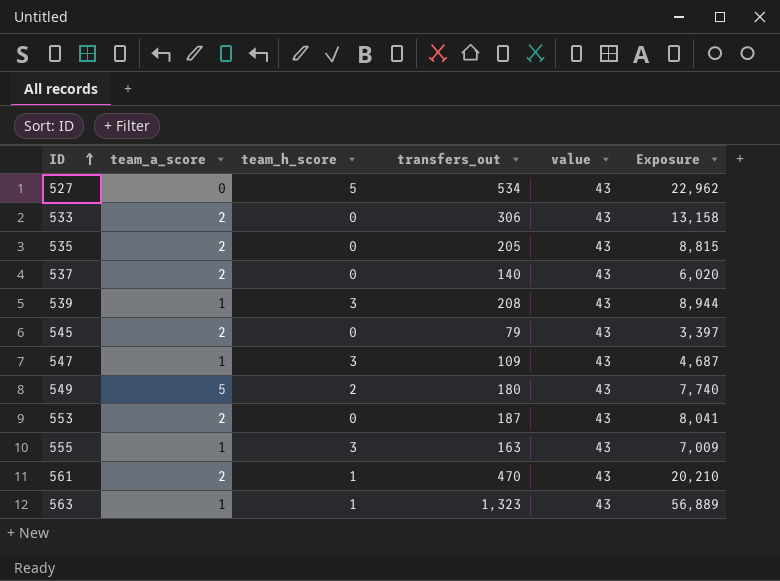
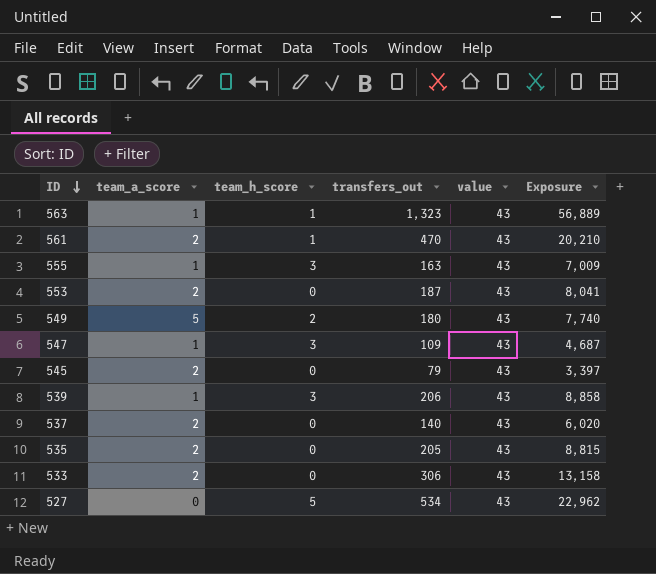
row order: ID ascending -> ID descending
539 | transfers_out: 208 -> 206
539 | Exposure: 8,944 -> 8,858

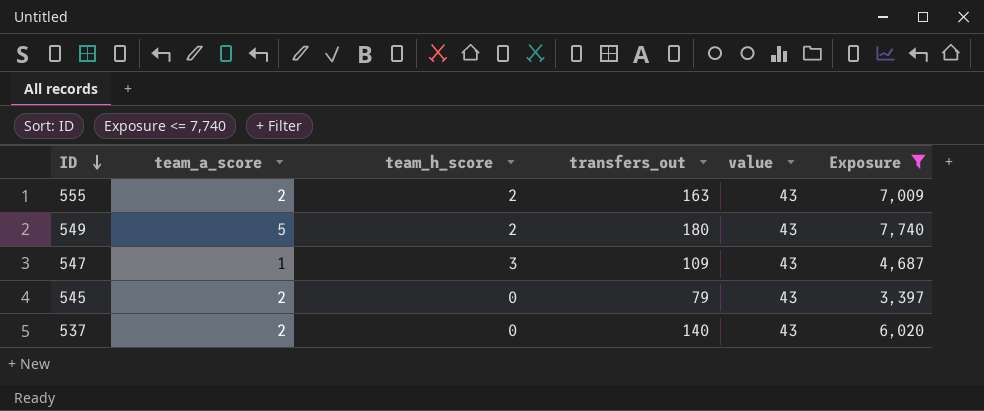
filter: none -> Exposure <= 7,740
555 | team_a_score: 1 -> 2
555 | team_h_score: 3 -> 2

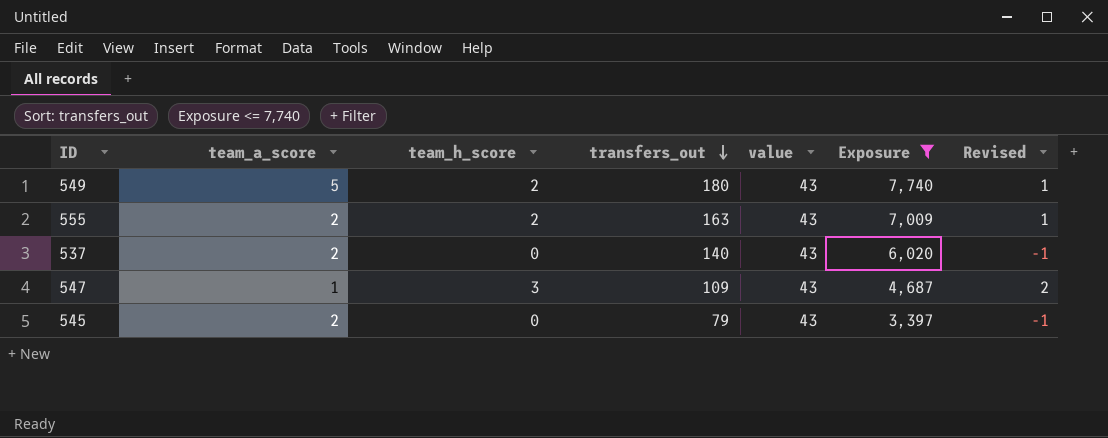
row order: ID descending -> transfers_out descending
column Revised | formula: none -> [team_h_score] - 1

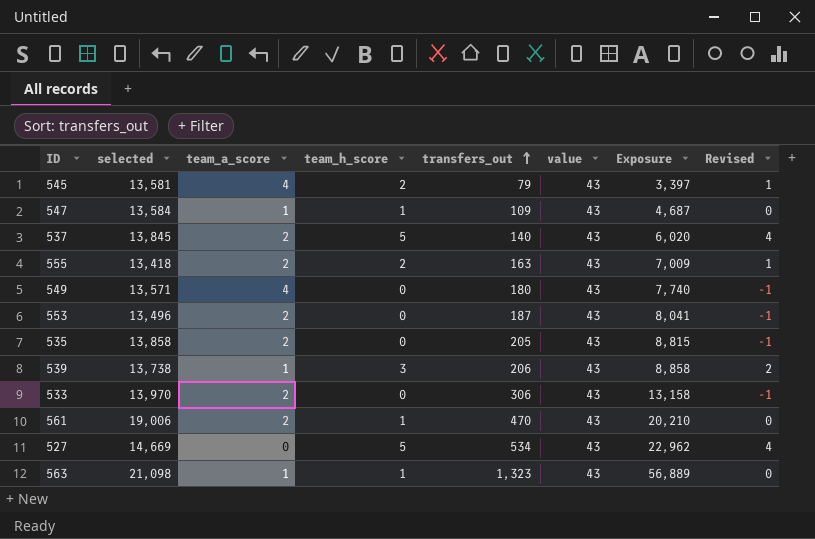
filter: Exposure <= 7,740 -> none
row order: transfers_out descending -> transfers_out ascending
column selected | position: none -> 2
545 | team_a_score: 2 -> 4
545 | team_h_score: 0 -> 2
545 | Revised: -1 -> 1
547 | team_h_score: 3 -> 1
547 | Revised: 2 -> 0
537 | team_h_score: 0 -> 5
537 | Revised: -1 -> 4
549 | team_a_score: 5 -> 4
549 | team_h_score: 2 -> 0
549 | Revised: 1 -> -1

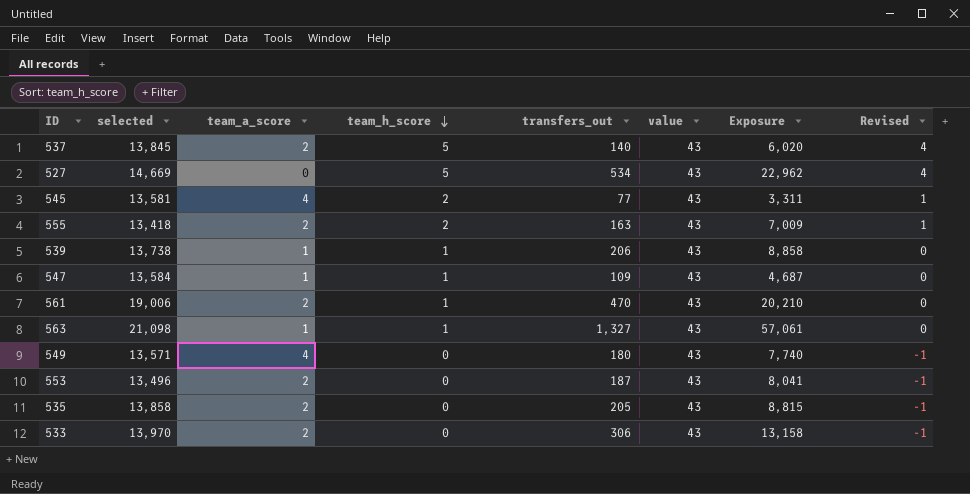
row order: transfers_out ascending -> team_h_score descending
545 | transfers_out: 79 -> 77
545 | Exposure: 3,397 -> 3,311
539 | team_h_score: 3 -> 1
539 | Revised: 2 -> 0
563 | transfers_out: 1,323 -> 1,327
563 | Exposure: 56,889 -> 57,061

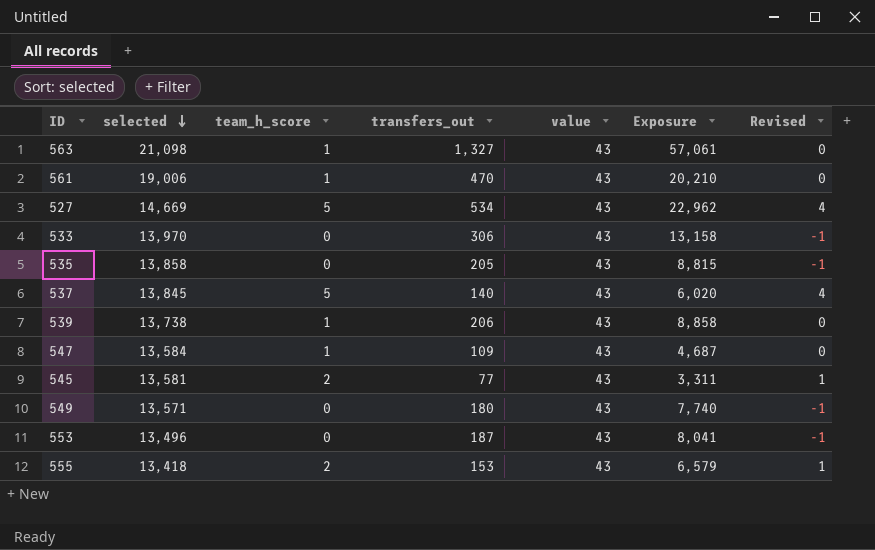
row order: team_h_score descending -> selected descending
column team_a_score | position: 3 -> none
555 | transfers_out: 163 -> 153
555 | Exposure: 7,009 -> 6,579

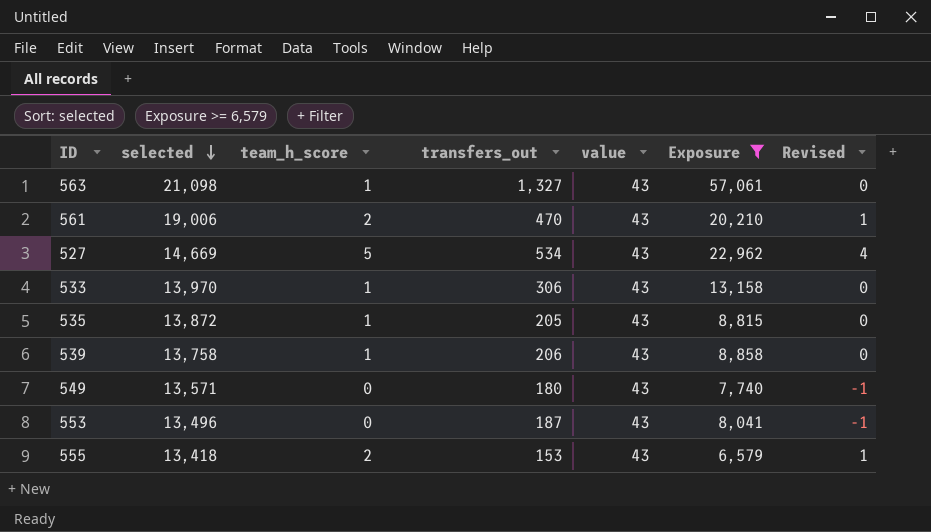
filter: none -> Exposure >= 6,579
561 | team_h_score: 1 -> 2
561 | Revised: 0 -> 1
533 | team_h_score: 0 -> 1
533 | Revised: -1 -> 0
535 | selected: 13,858 -> 13,872
535 | team_h_score: 0 -> 1
535 | Revised: -1 -> 0
539 | selected: 13,738 -> 13,758

